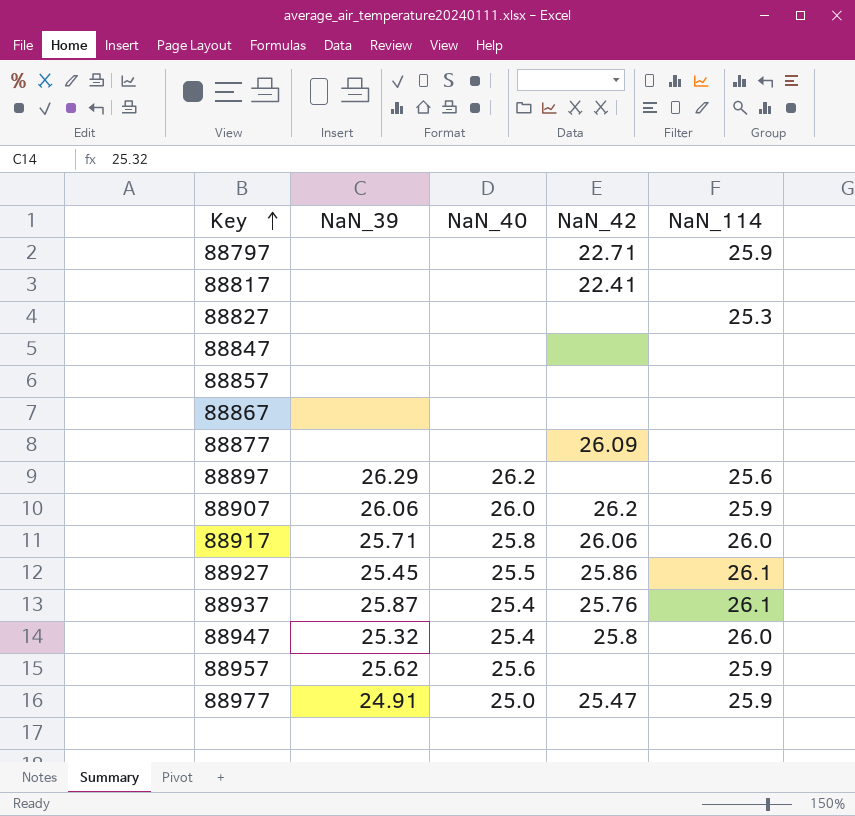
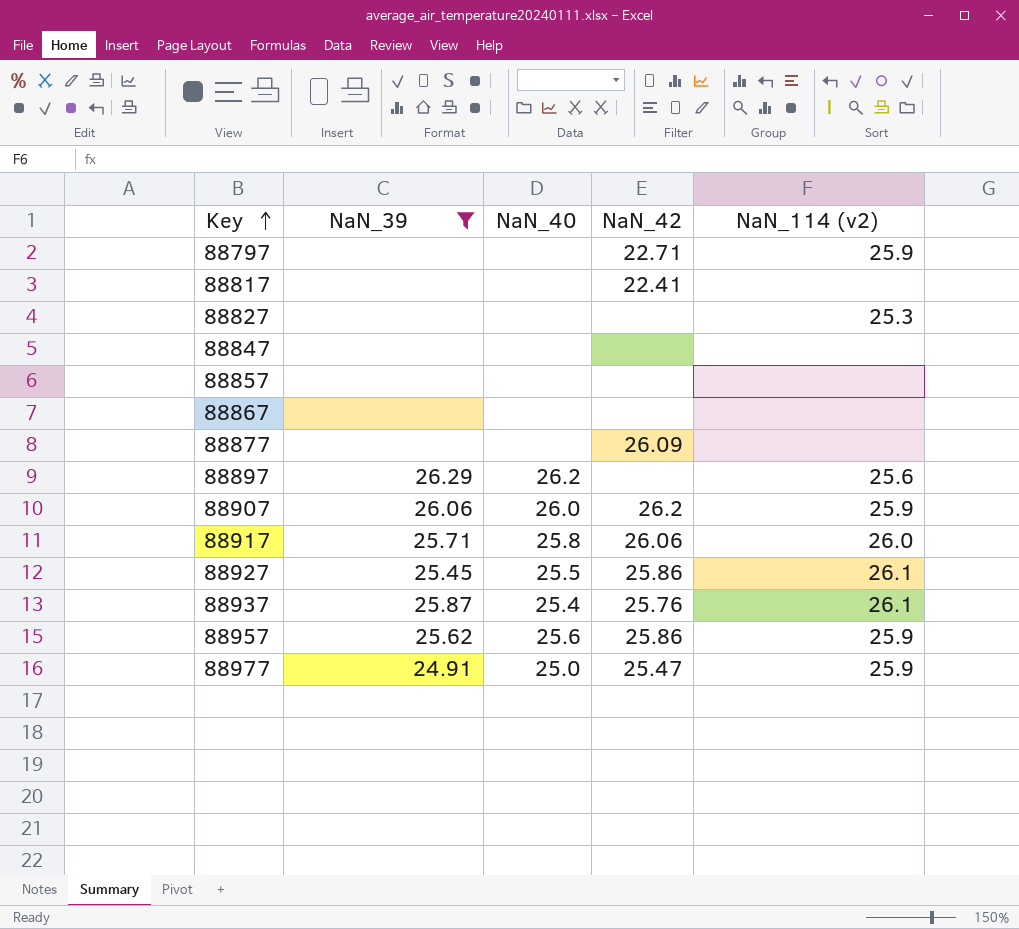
filter: none -> NaN_39 != 25.32
column name: NaN_114 -> NaN_114 (v2)
88957 | NaN_42: none -> 25.86

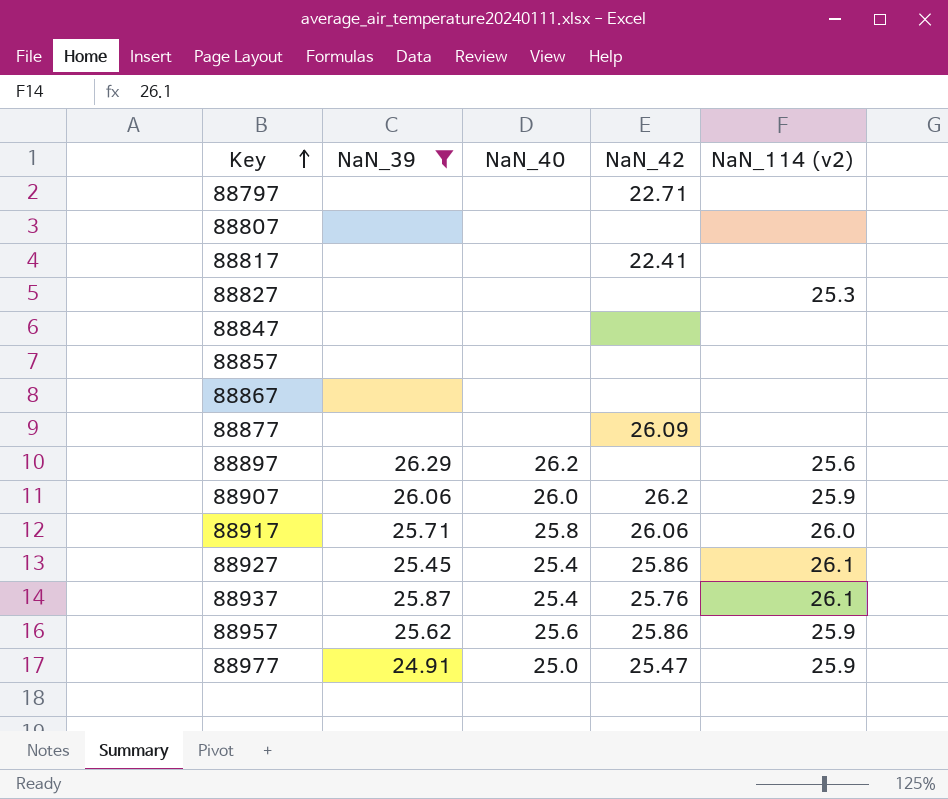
88797 | NaN_114 (v2): 25.9 -> none
row 88807: none -> none | none | none | none
88927 | NaN_40: 25.5 -> 25.4

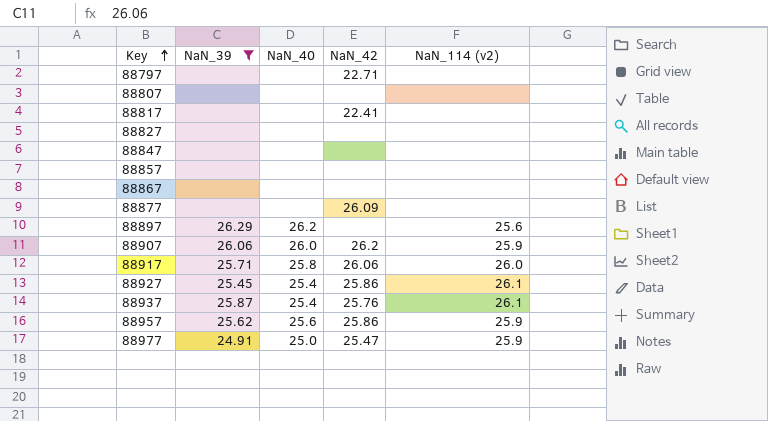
88827 | NaN_114 (v2): 25.3 -> none

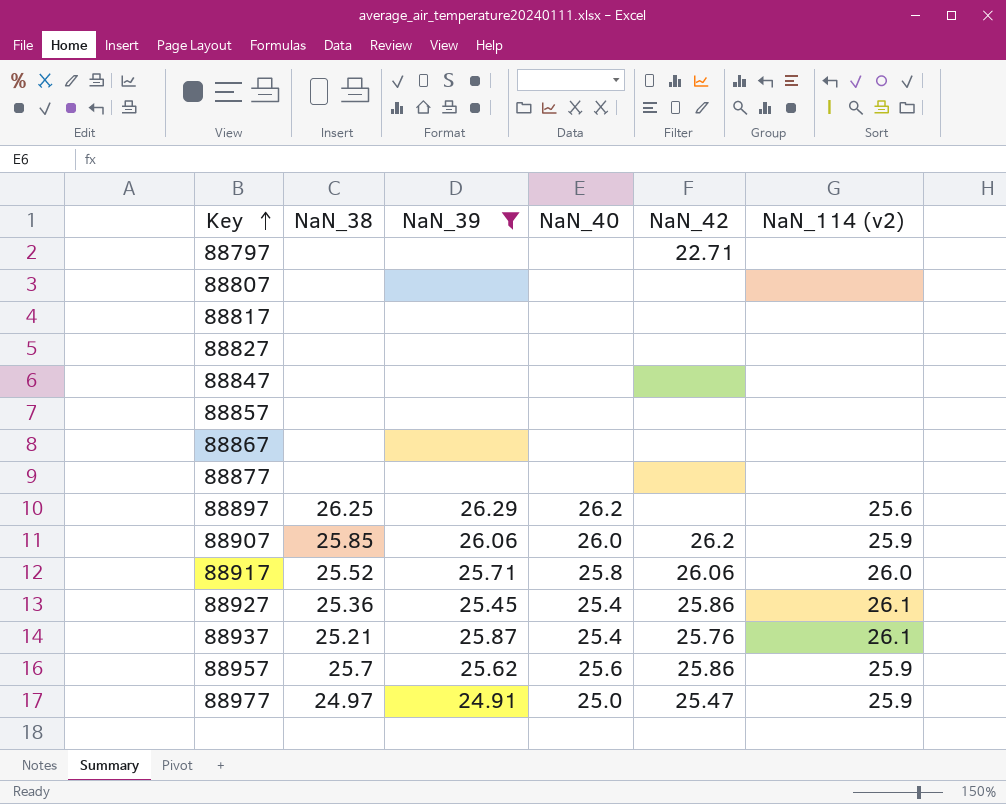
column NaN_38 | position: none -> 2
88817 | NaN_42: 22.41 -> none
88877 | NaN_42: 26.09 -> none

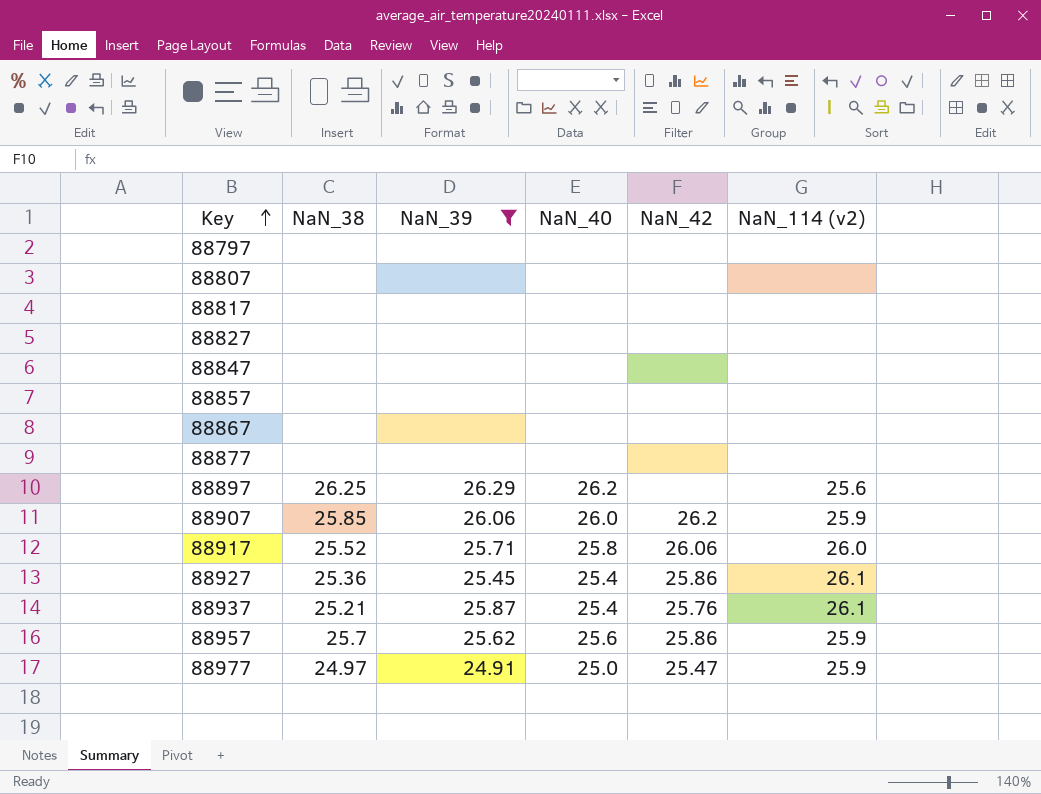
88797 | NaN_42: 22.71 -> none

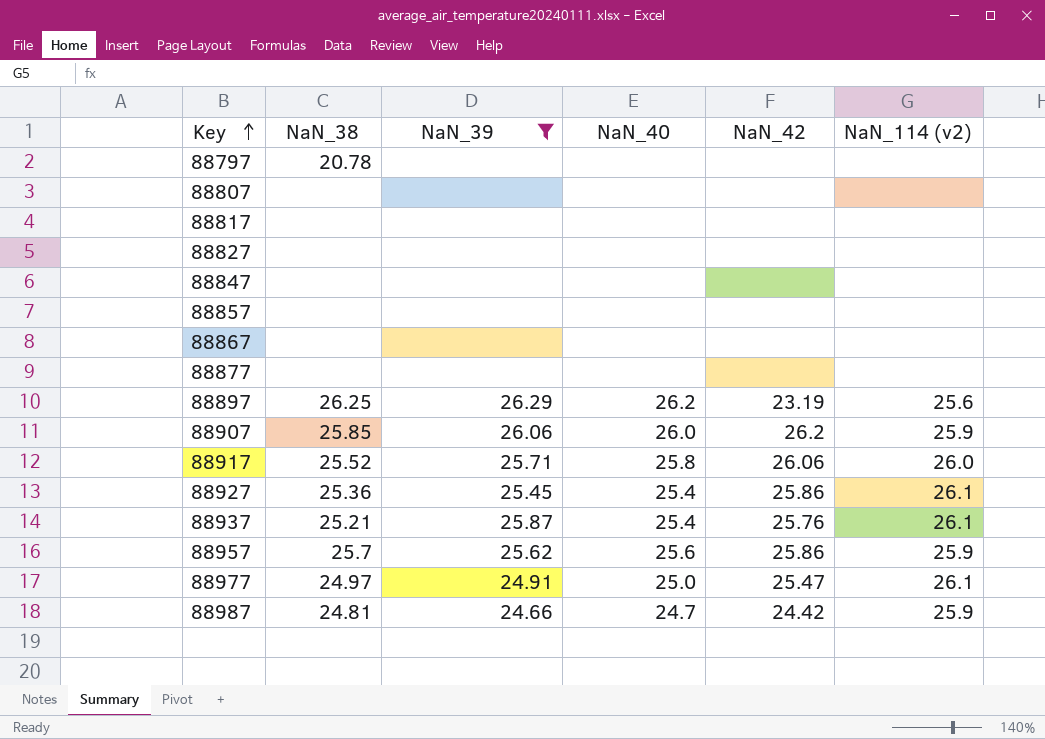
88797 | NaN_38: none -> 20.78
88897 | NaN_42: none -> 23.19
88977 | NaN_114 (v2): 25.9 -> 26.1
row 88987: none -> 24.81 | 24.66 | 24.7 | 24.42 | 25.9

